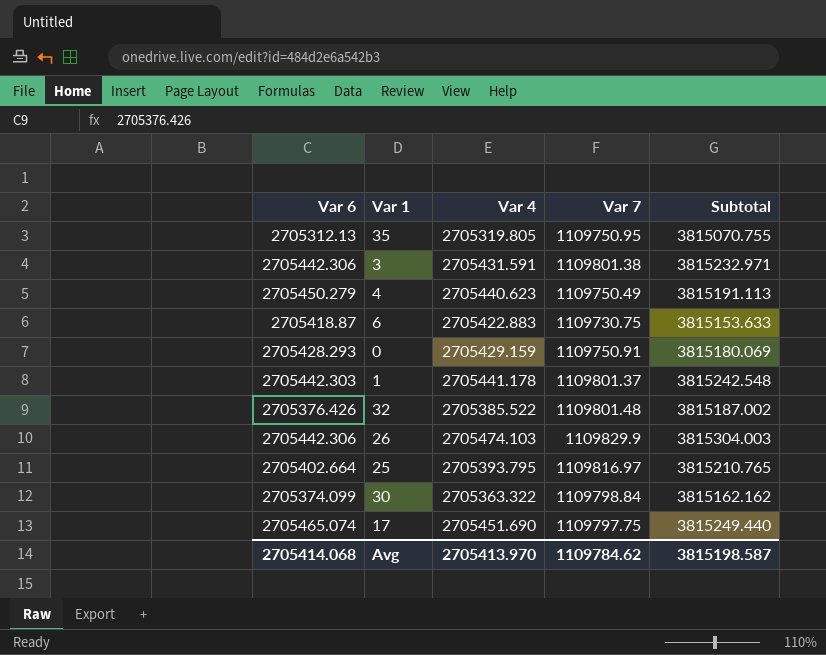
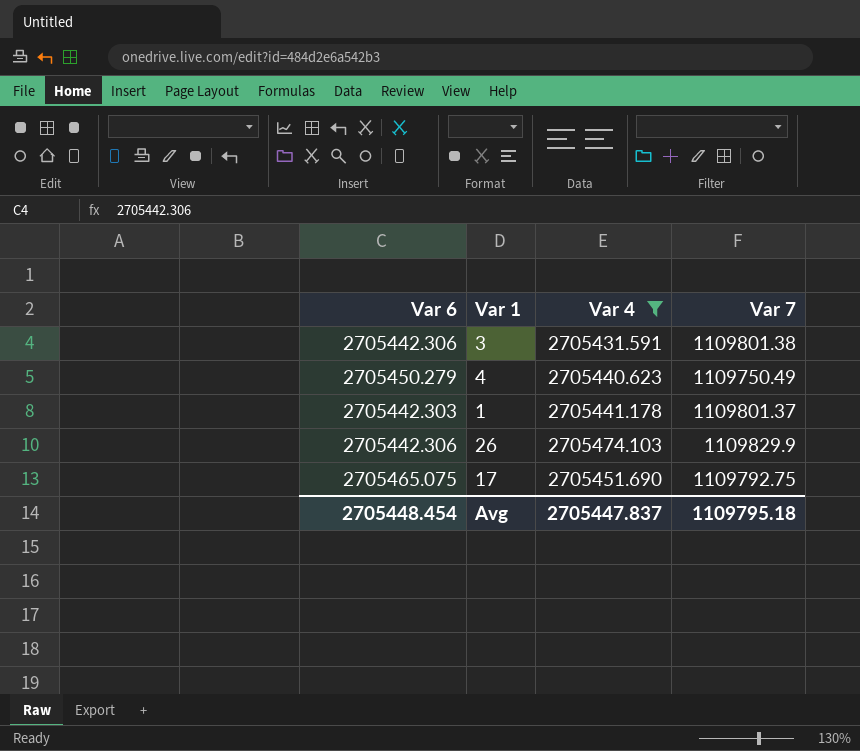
filter: none -> Var 4 >= 2705431.591
column Subtotal | formula: [Var 4] + [Var 7] -> none
17 | Var 6: 2705465.074 -> 2705465.075
17 | Var 7: 1109797.75 -> 1109792.75
Avg | Var 6: 2705414.068 -> 2705448.454
Avg | Var 4: 2705413.970 -> 2705447.837
Avg | Var 7: 1109784.62 -> 1109795.18

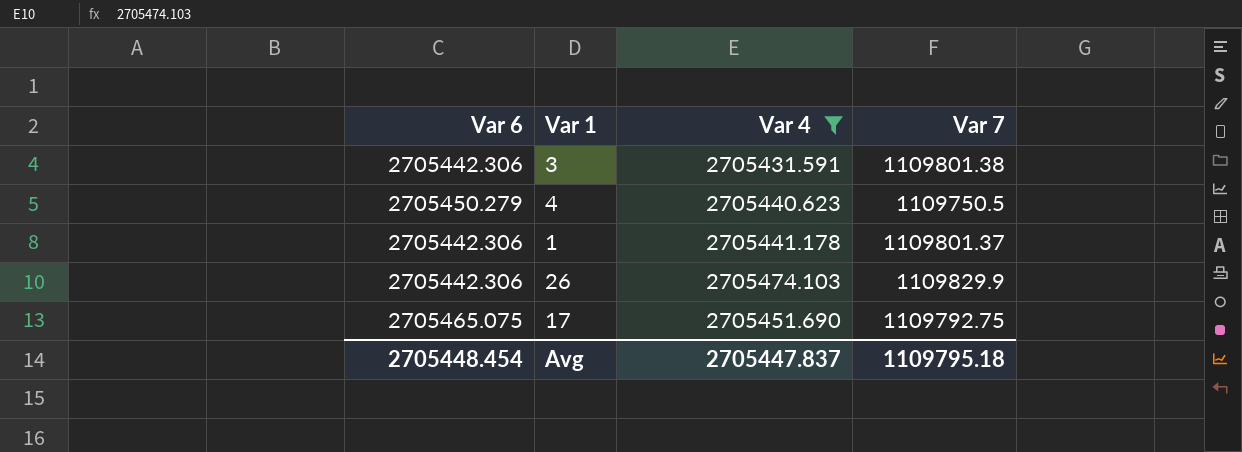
4 | Var 7: 1109750.49 -> 1109750.5
1 | Var 6: 2705442.303 -> 2705442.306

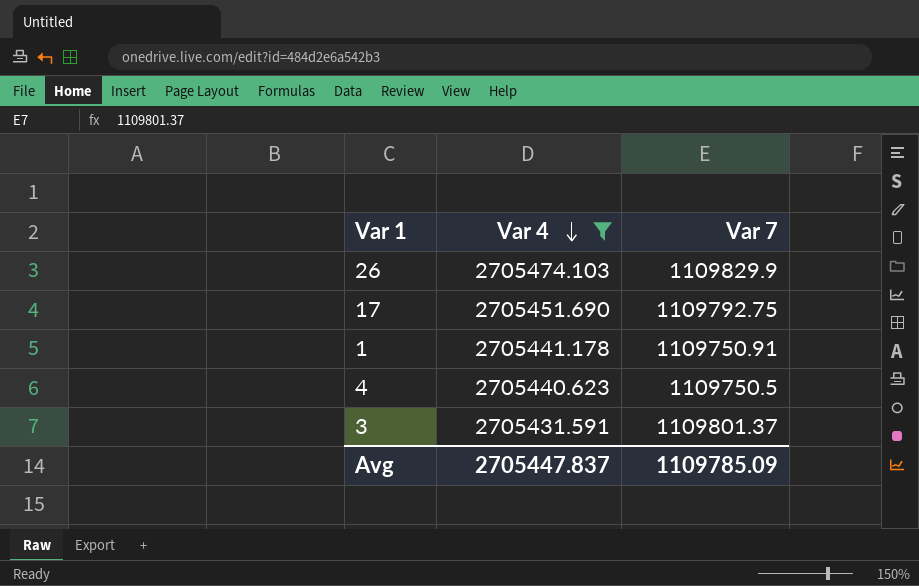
row order: none -> Var 4 descending
column Var 6 | position: 1 -> none
1 | Var 7: 1109801.37 -> 1109750.91
3 | Var 7: 1109801.38 -> 1109801.37
Avg | Var 7: 1109795.18 -> 1109785.09

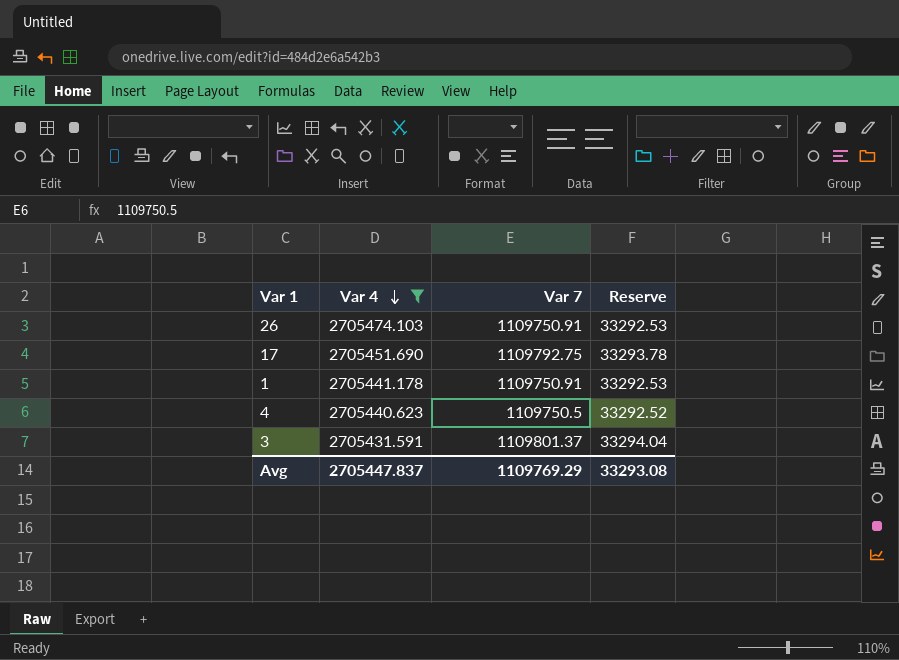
column Reserve | formula: none -> [Var 7] * 0.03
26 | Var 7: 1109829.9 -> 1109750.91
Avg | Var 7: 1109785.09 -> 1109769.29

